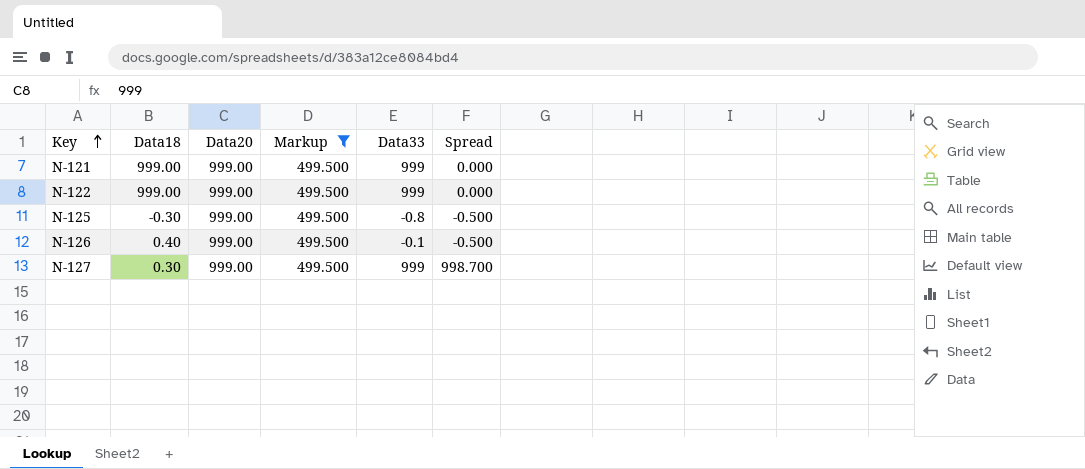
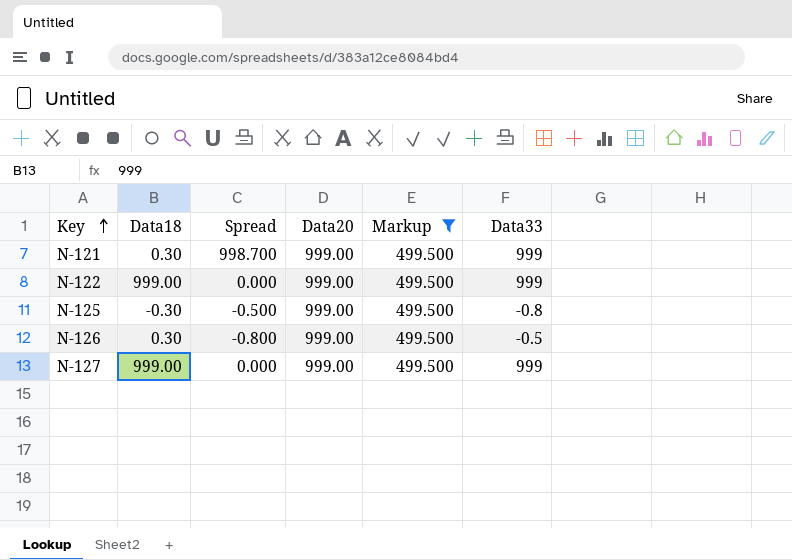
column Spread | position: 6 -> 3
N-121 | Data18: 999.00 -> 0.30
N-121 | Spread: 0.000 -> 998.700
N-126 | Data18: 0.40 -> 0.30
N-126 | Spread: -0.500 -> -0.800
N-126 | Data33: -0.1 -> -0.5
N-127 | Data18: 0.30 -> 999.00
N-127 | Spread: 998.700 -> 0.000

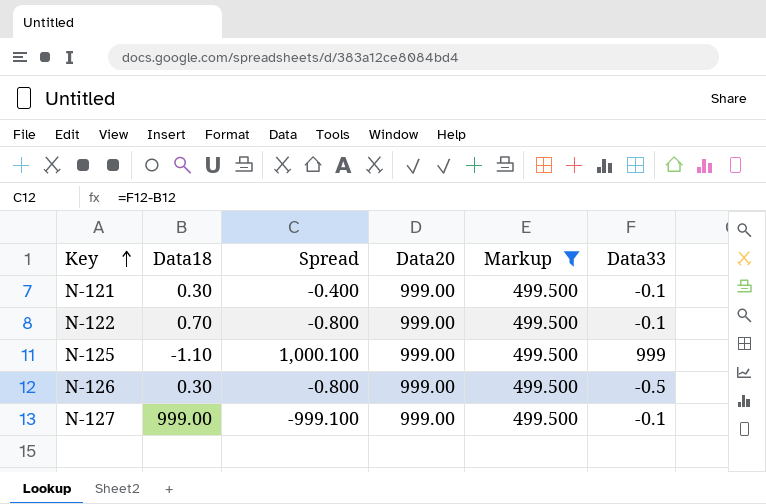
N-121 | Spread: 998.700 -> -0.400
N-121 | Data33: 999 -> -0.1
N-122 | Data18: 999.00 -> 0.70
N-122 | Spread: 0.000 -> -0.800
N-122 | Data33: 999 -> -0.1
N-125 | Data18: -0.30 -> -1.10
N-125 | Spread: -0.500 -> 1,000.100
N-125 | Data33: -0.8 -> 999
N-127 | Spread: 0.000 -> -999.100
N-127 | Data33: 999 -> -0.1

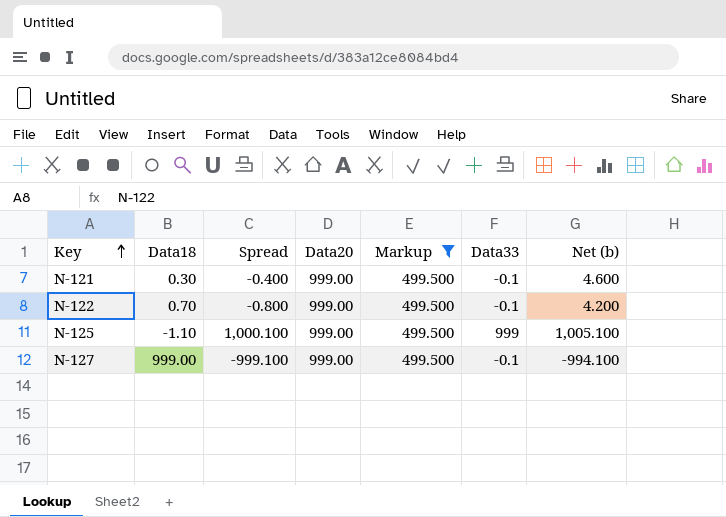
column Net (b) | formula: none -> [Spread] + 5
row N-126: 0.30 | -0.800 | 999.00 | 499.500 | -0.5 -> none

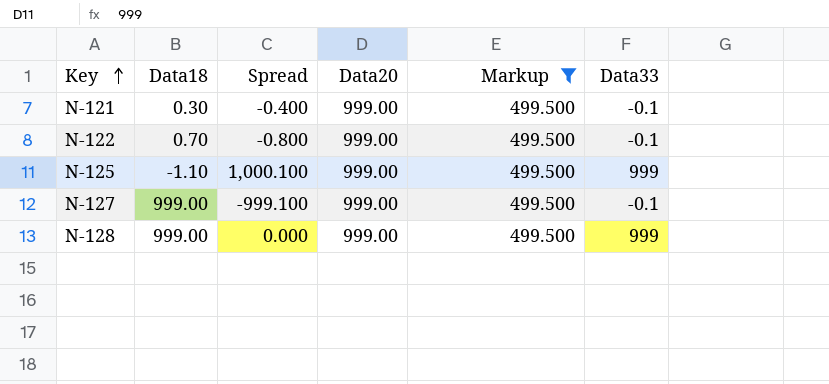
column Net (b) | formula: [Spread] + 5 -> none
row N-128: none -> 999.00 | 0.000 | 999.00 | 499.500 | 999

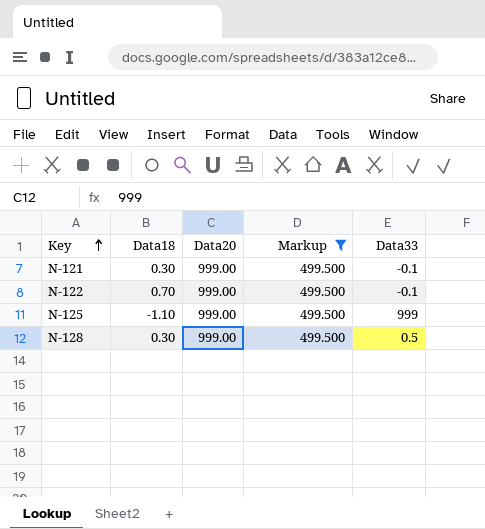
column Spread | formula: [Data33] - [Data18] -> none
row N-127: 999.00 | -999.100 | 999.00 | 499.500 | -0.1 -> none
N-128 | Data18: 999.00 -> 0.30
N-128 | Data33: 999 -> 0.5

